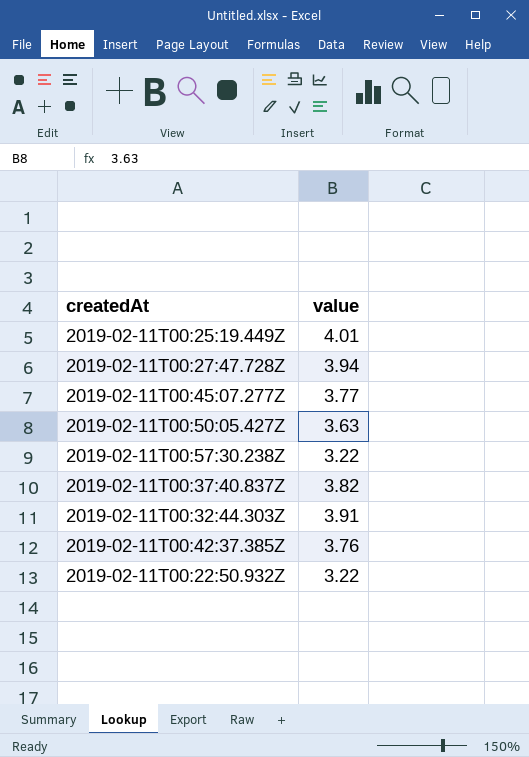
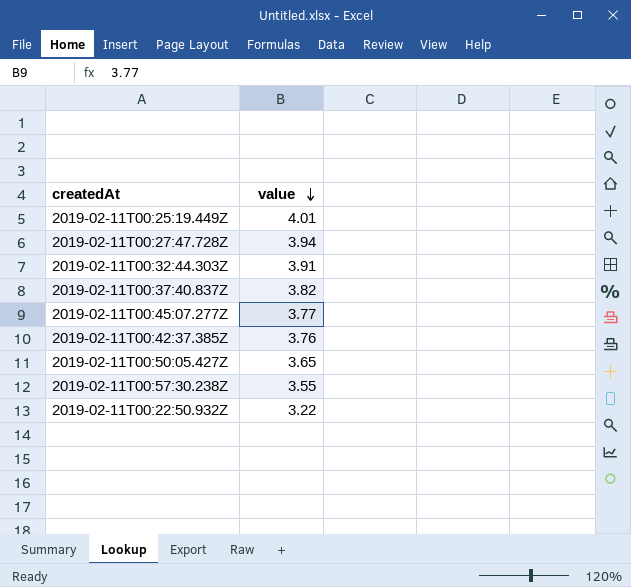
row order: none -> value descending
2019-02-11T00:50:05.427Z | value: 3.63 -> 3.65
2019-02-11T00:57:30.238Z | value: 3.22 -> 3.55

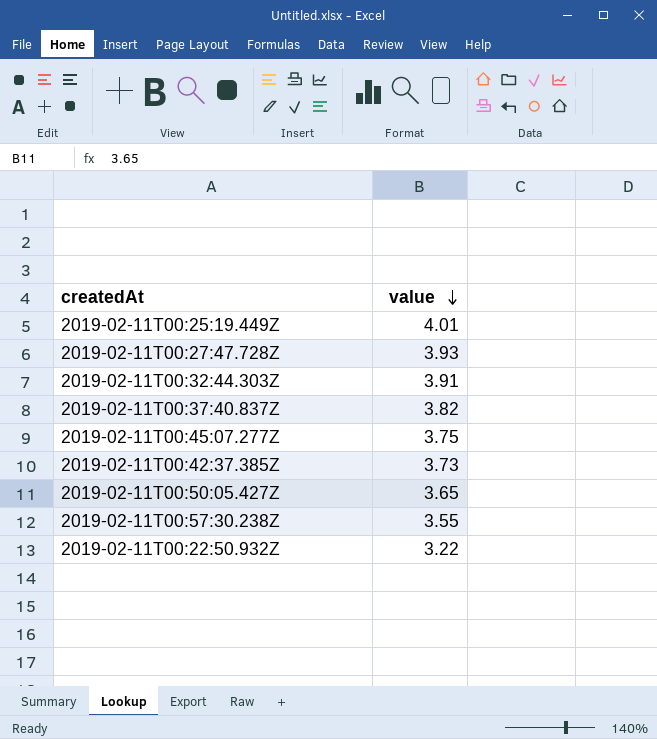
2019-02-11T00:27:47.728Z | value: 3.94 -> 3.93
2019-02-11T00:45:07.277Z | value: 3.77 -> 3.75
2019-02-11T00:42:37.385Z | value: 3.76 -> 3.73

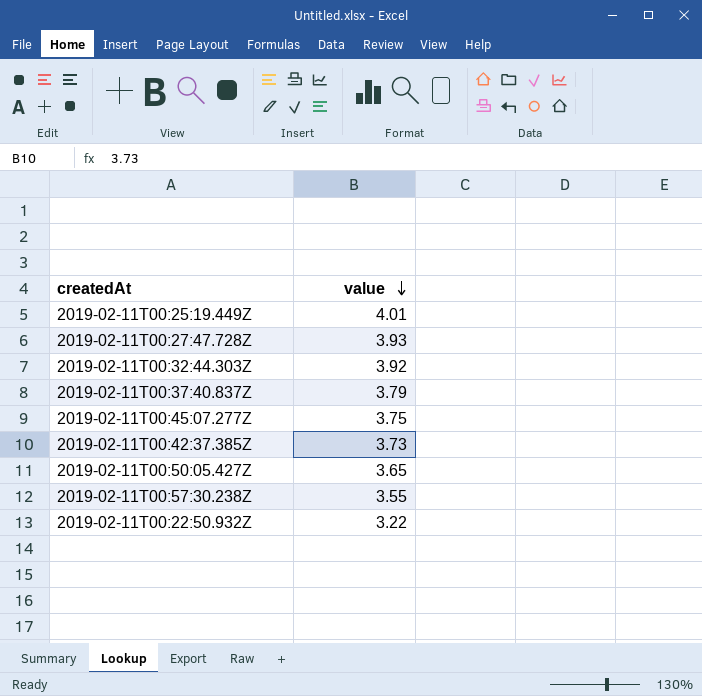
2019-02-11T00:32:44.303Z | value: 3.91 -> 3.92
2019-02-11T00:37:40.837Z | value: 3.82 -> 3.79

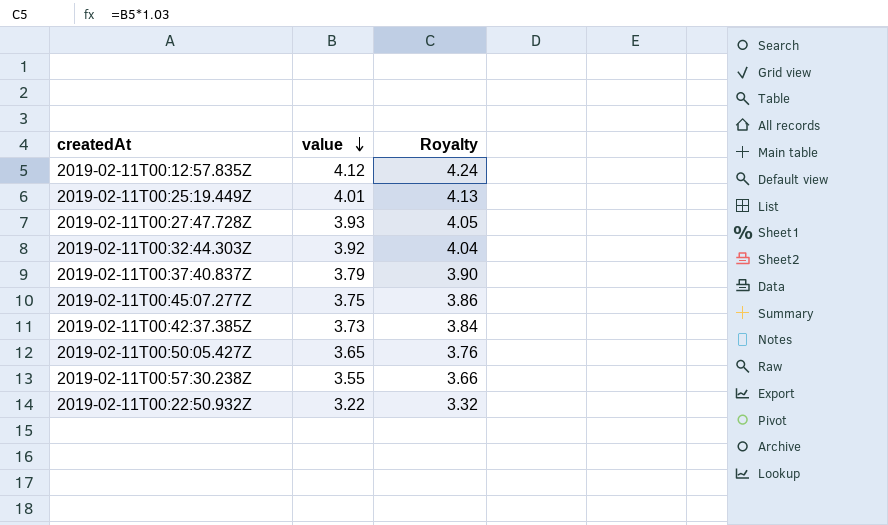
column Royalty | formula: none -> [value] * 1.03
row 2019-02-11T00:12:57.835Z: none -> 4.12 | 4.24

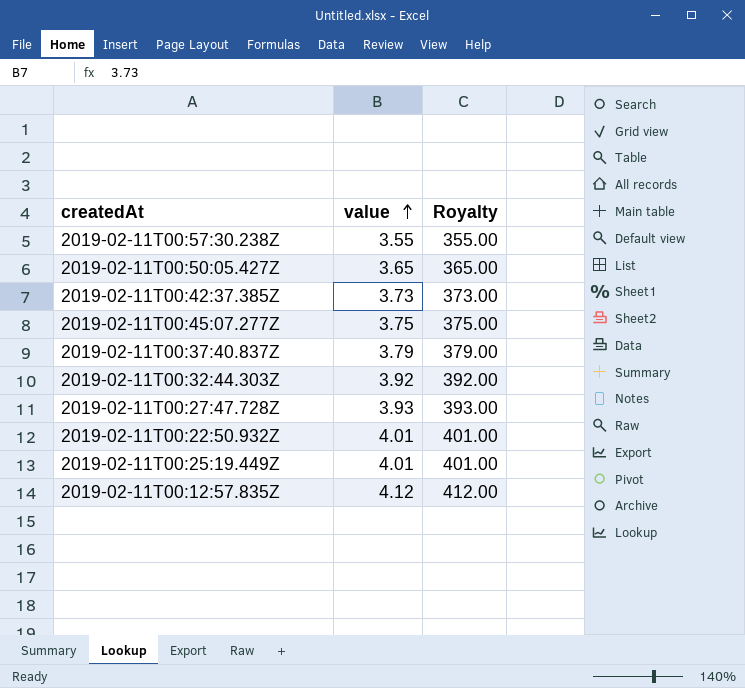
row order: value descending -> value ascending
column Royalty | formula: [value] * 1.03 -> [value] * 100
2019-02-11T00:22:50.932Z | value: 3.22 -> 4.01

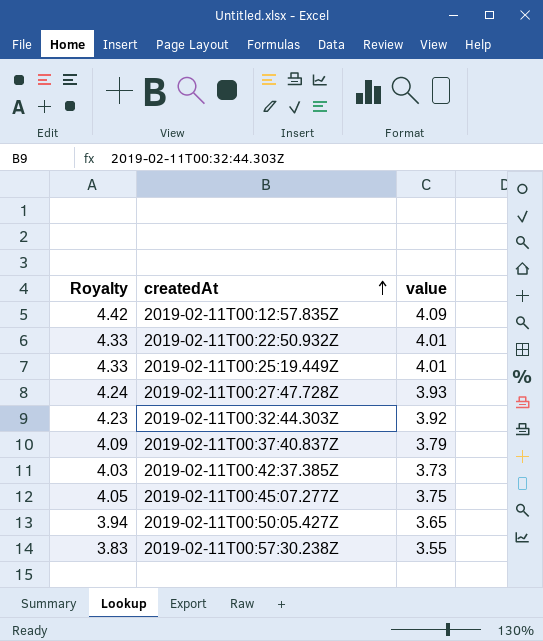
row order: value ascending -> createdAt ascending
column Royalty | formula: [value] * 100 -> [value] * 1.08
column Royalty | position: 3 -> 1
2019-02-11T00:12:57.835Z | value: 4.12 -> 4.09

